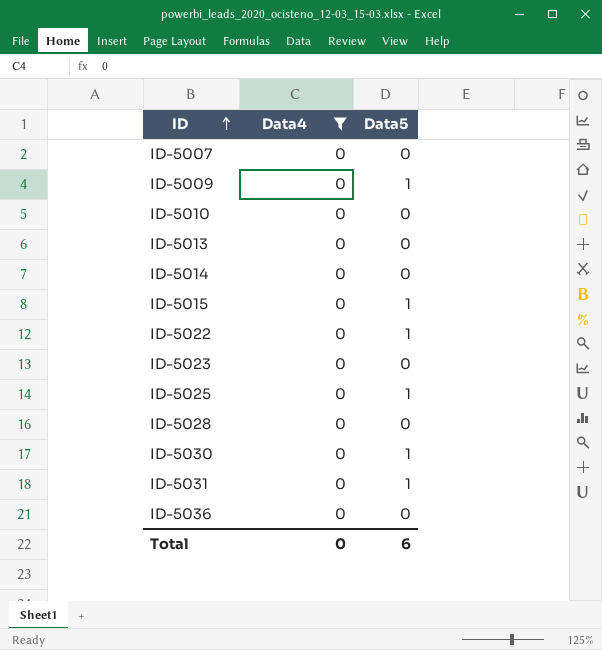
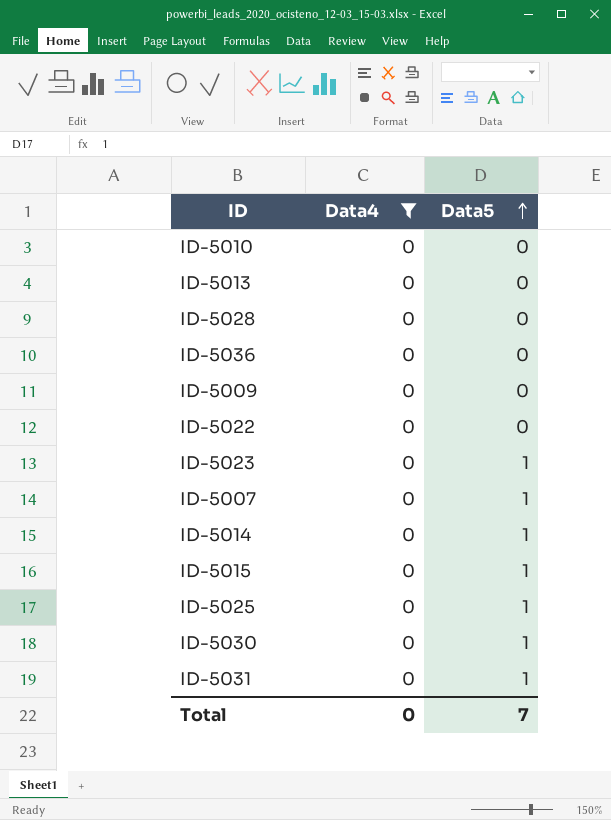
row order: ID ascending -> Data5 ascending
ID-5009 | Data5: 1 -> 0
ID-5022 | Data5: 1 -> 0
ID-5023 | Data5: 0 -> 1
ID-5007 | Data5: 0 -> 1
ID-5014 | Data5: 0 -> 1
Total | Data5: 6 -> 7

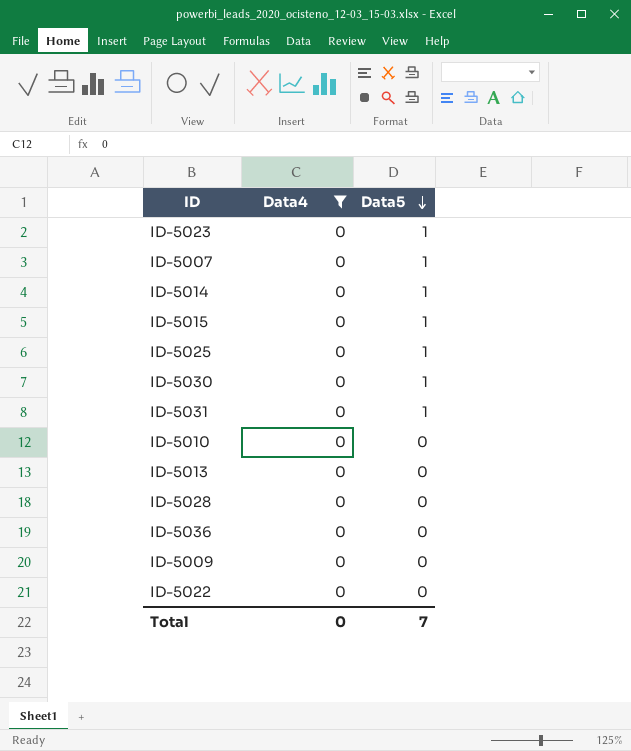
row order: Data5 ascending -> Data5 descending

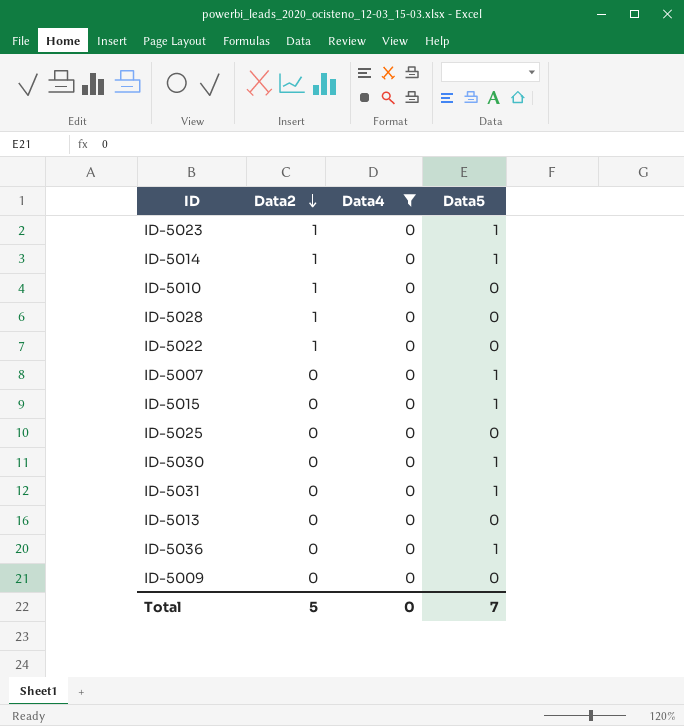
row order: Data5 descending -> Data2 descending
column Data2 | position: none -> 2
ID-5025 | Data5: 1 -> 0
ID-5036 | Data5: 0 -> 1

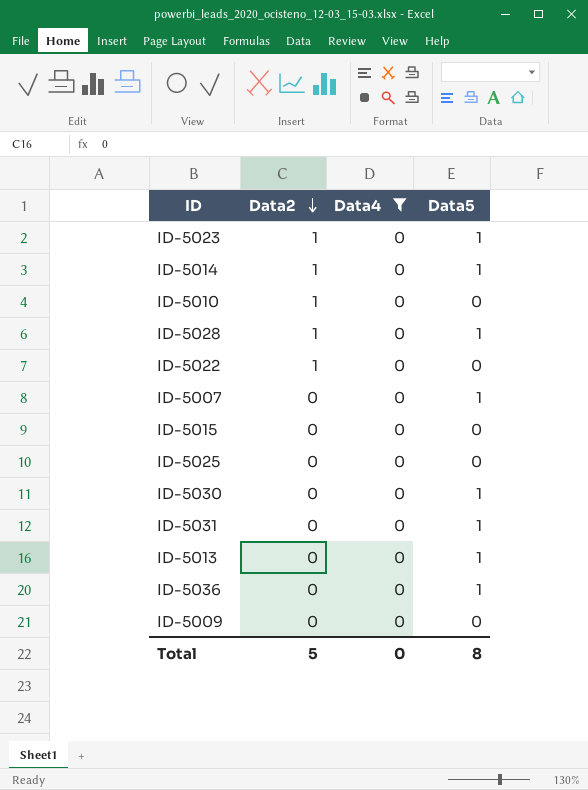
ID-5028 | Data5: 0 -> 1
ID-5015 | Data5: 1 -> 0
ID-5013 | Data5: 0 -> 1
Total | Data5: 7 -> 8

